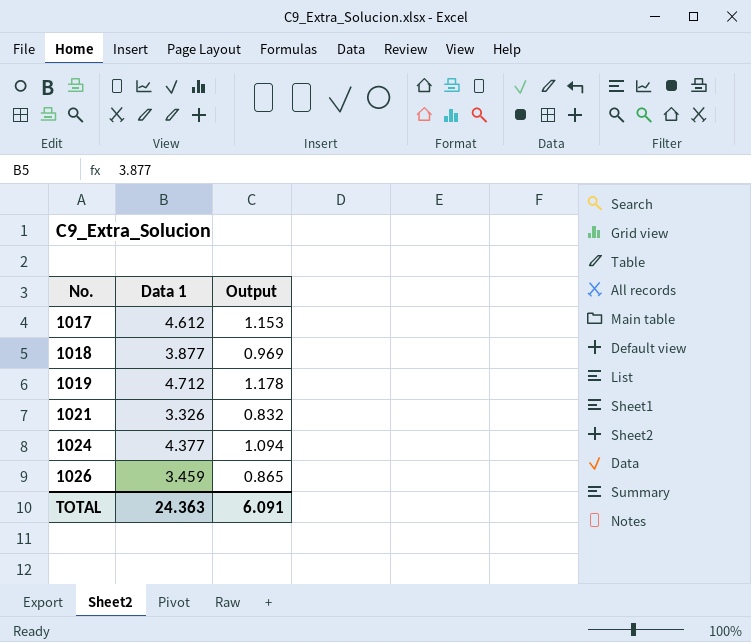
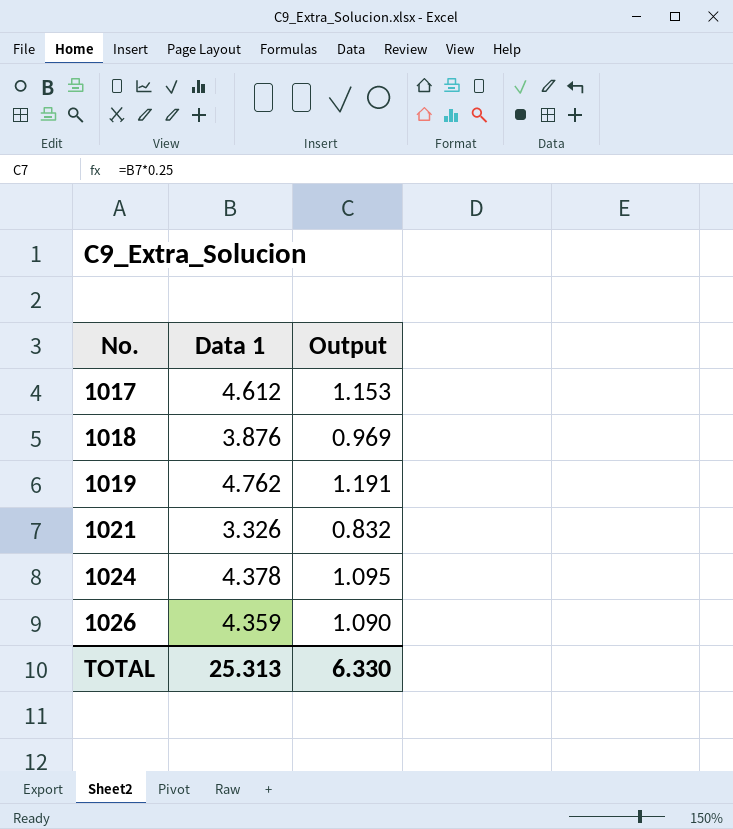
1018 | Data 1: 3.877 -> 3.876
1019 | Data 1: 4.712 -> 4.762
1019 | Output: 1.178 -> 1.191
1024 | Data 1: 4.377 -> 4.378
1024 | Output: 1.094 -> 1.095
1026 | Data 1: 3.459 -> 4.359
1026 | Output: 0.865 -> 1.090
TOTAL | Data 1: 24.363 -> 25.313
TOTAL | Output: 6.091 -> 6.330

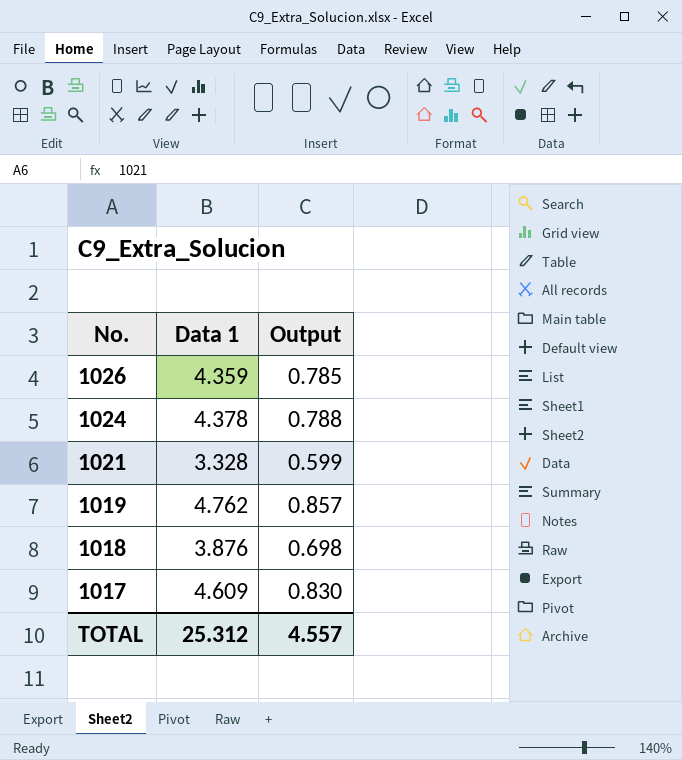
row order: No. ascending -> No. descending
column Output | formula: [Data 1] * 0.25 -> [Data 1] * 0.18
1021 | Data 1: 3.326 -> 3.328
1017 | Data 1: 4.612 -> 4.609
TOTAL | Data 1: 25.313 -> 25.312
TOTAL | Output: 6.330 -> 4.557

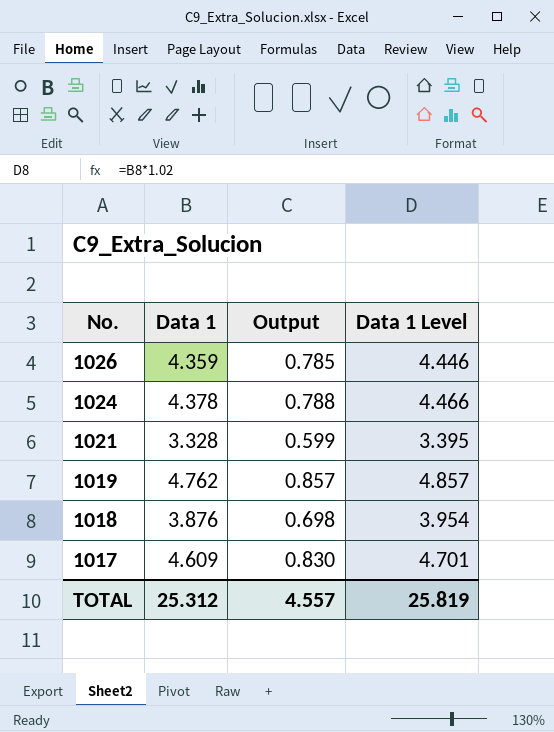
column Data 1 Level | formula: none -> [Data 1] * 1.02

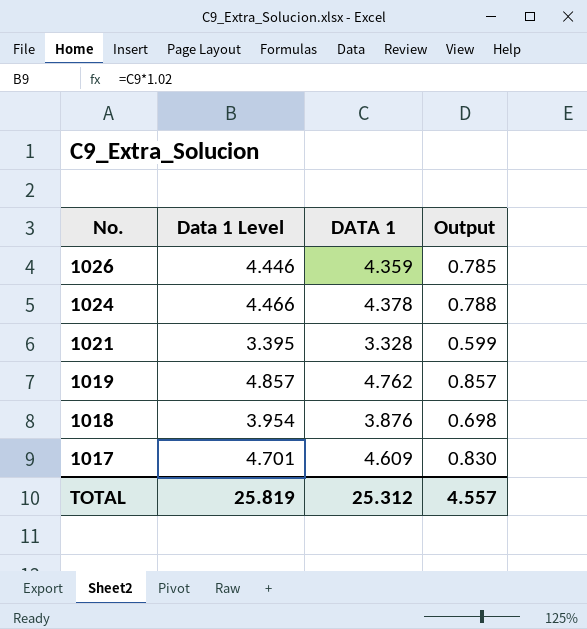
column Data 1 Level | position: 4 -> 2
column name: Data 1 -> DATA 1

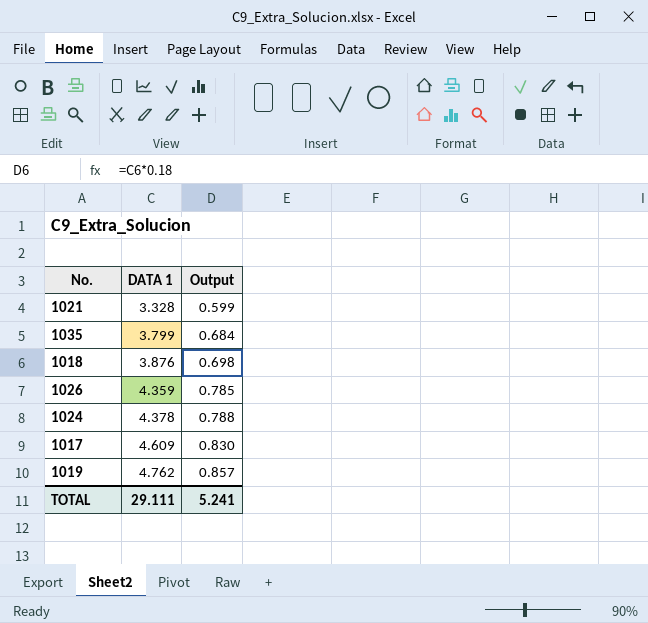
row order: No. descending -> DATA 1 ascending
column Data 1 Level | formula: [DATA 1] * 1.02 -> none
row 1035: none -> 3.799 | 0.684
TOTAL | DATA 1: 25.312 -> 29.111
TOTAL | Output: 4.557 -> 5.241

